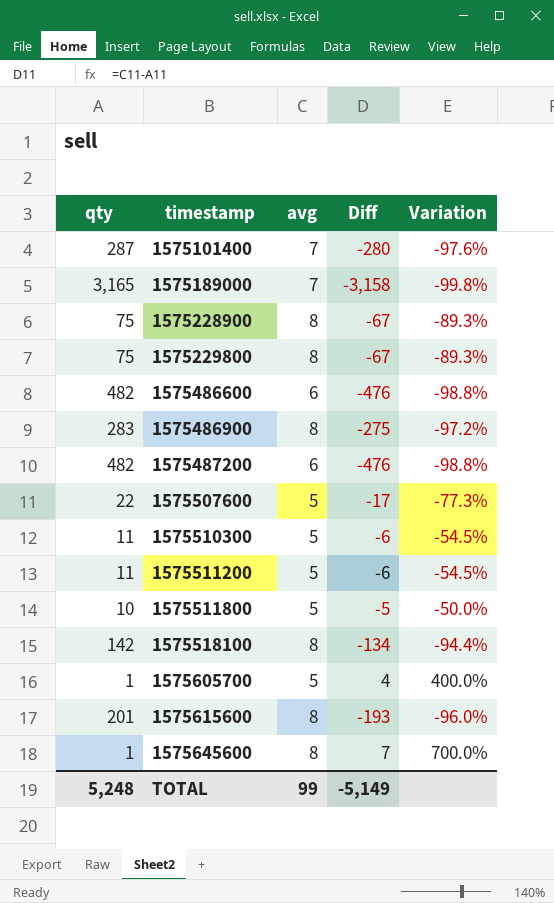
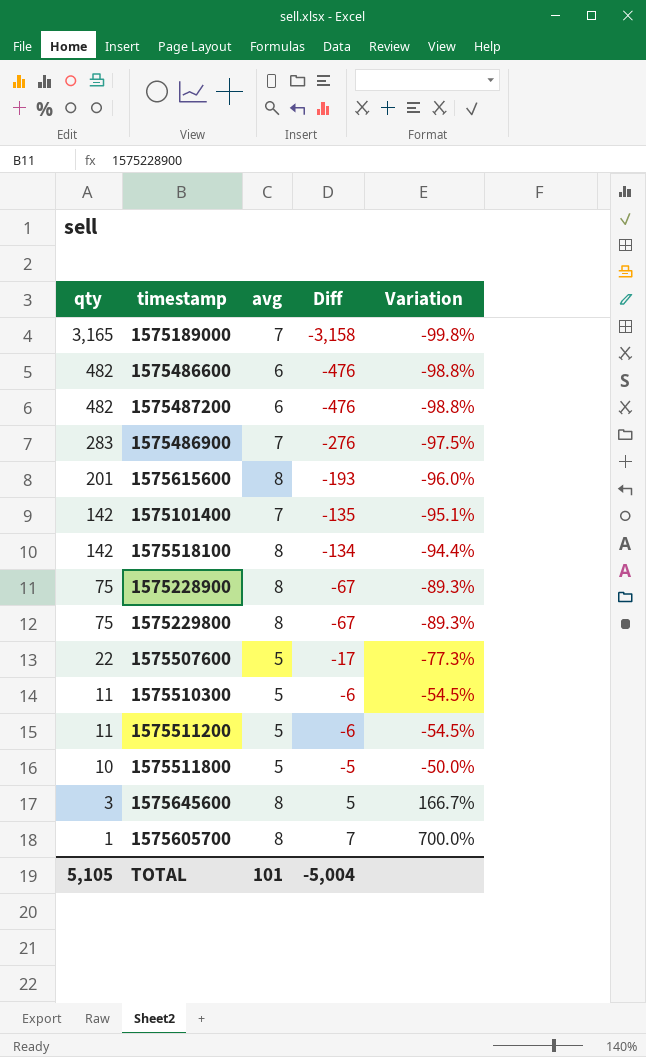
row order: timestamp ascending -> qty descending
1575486900 | avg: 8 -> 7
1575486900 | Diff: -275 -> -276
1575486900 | Variation: -97.2% -> -97.5%
1575101400 | qty: 287 -> 142
1575101400 | Diff: -280 -> -135
1575101400 | Variation: -97.6% -> -95.1%
1575645600 | qty: 1 -> 3
1575645600 | Diff: 7 -> 5
1575645600 | Variation: 700.0% -> 166.7%
1575605700 | avg: 5 -> 8
1575605700 | Diff: 4 -> 7
1575605700 | Variation: 400.0% -> 700.0%
TOTAL | qty: 5,248 -> 5,105
TOTAL | avg: 99 -> 101
TOTAL | Diff: -5,149 -> -5,004

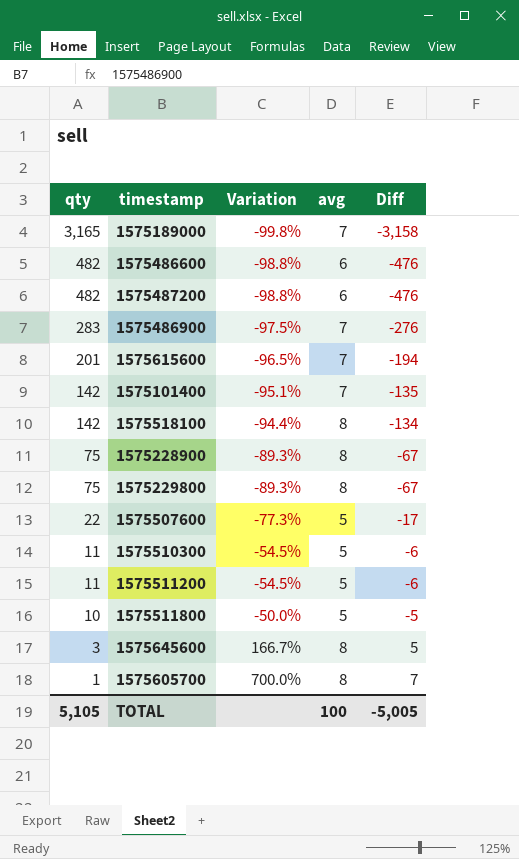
column Variation | position: 5 -> 3
1575615600 | Variation: -96.0% -> -96.5%
1575615600 | avg: 8 -> 7
1575615600 | Diff: -193 -> -194
TOTAL | avg: 101 -> 100
TOTAL | Diff: -5,004 -> -5,005

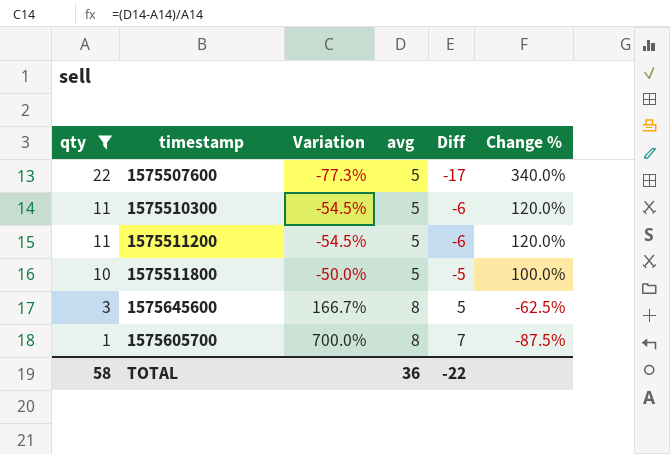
filter: none -> qty <= 22
column Change % | formula: none -> ([qty] - [avg]) / [avg]
TOTAL | qty: 5,105 -> 58
TOTAL | avg: 100 -> 36
TOTAL | Diff: -5,005 -> -22

